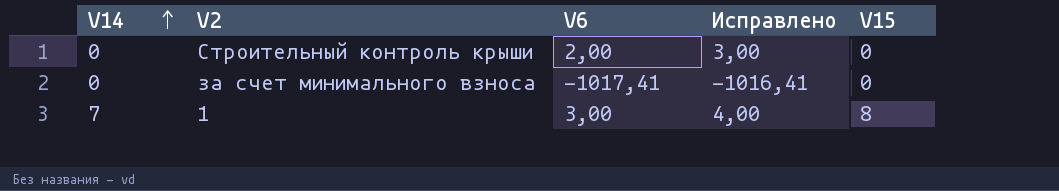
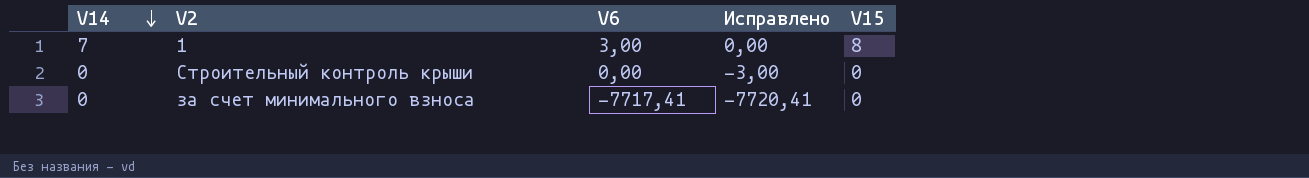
row order: V14 ascending -> V14 descending
column Исправлено | formula: [V6] + 1 -> [V6] - 3
Строительный контроль крыши | V6: 2,00 -> 0,00
за счет минимального взноса | V6: -1017,41 -> -7717,41

